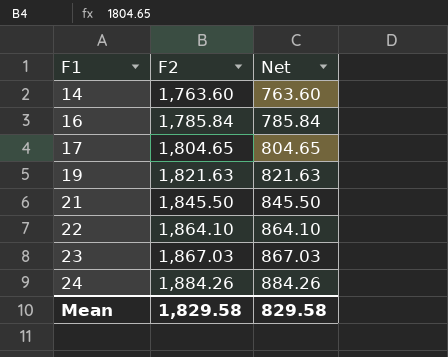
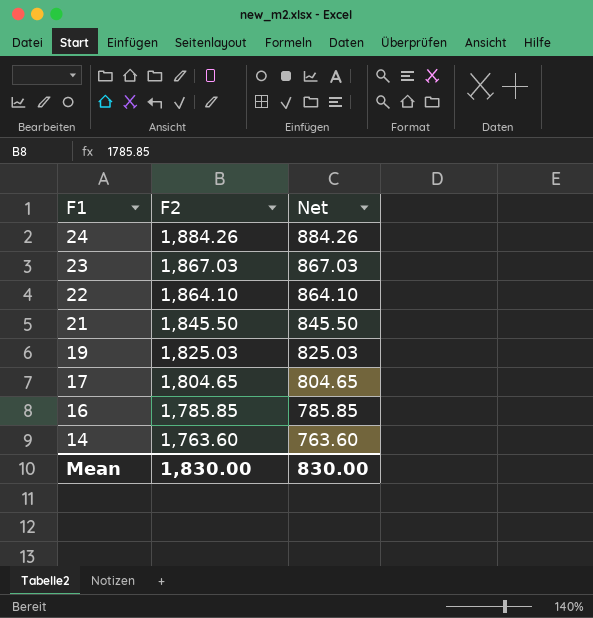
row order: F1 ascending -> F1 descending
19 | F2: 1,821.63 -> 1,825.03
19 | Net: 821.63 -> 825.03
16 | F2: 1,785.84 -> 1,785.85
16 | Net: 785.84 -> 785.85
Mean | F2: 1,829.58 -> 1,830.00
Mean | Net: 829.58 -> 830.00

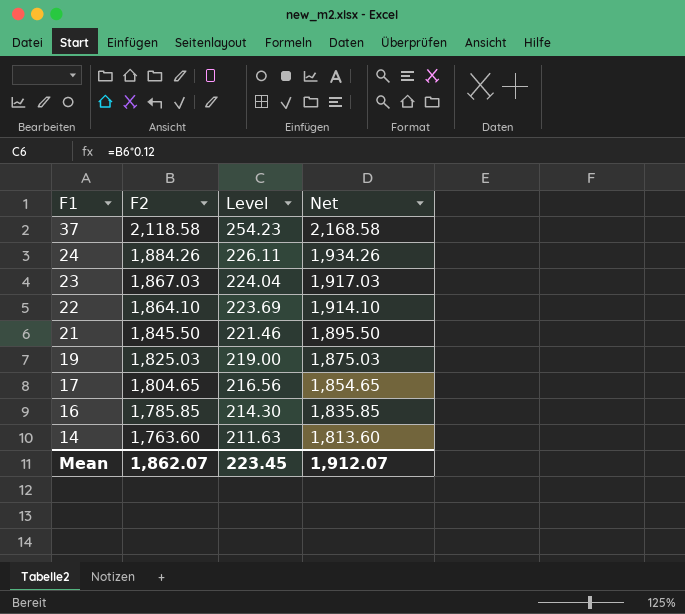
column Level | formula: none -> [F2] * 0.12
column Net | formula: [F2] - 1000 -> [F2] + 50
row 37: none -> 2,118.58 | 254.23 | 2,168.58
Mean | F2: 1,830.00 -> 1,862.07
Mean | Net: 830.00 -> 1,912.07

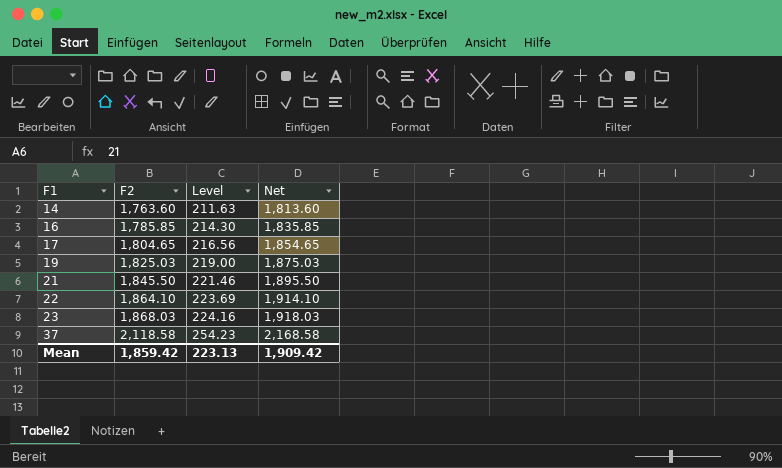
row order: F1 descending -> F1 ascending
row 24: 1,884.26 | 226.11 | 1,934.26 -> none
23 | F2: 1,867.03 -> 1,868.03
23 | Level: 224.04 -> 224.16
23 | Net: 1,917.03 -> 1,918.03
Mean | F2: 1,862.07 -> 1,859.42
Mean | Level: 223.45 -> 223.13
Mean | Net: 1,912.07 -> 1,909.42

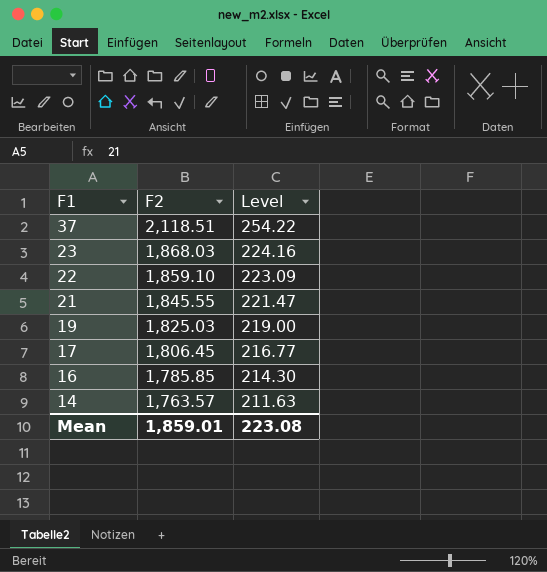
row order: F1 ascending -> F1 descending
column Net | formula: [F2] + 50 -> none
37 | F2: 2,118.58 -> 2,118.51
37 | Level: 254.23 -> 254.22
22 | F2: 1,864.10 -> 1,859.10
22 | Level: 223.69 -> 223.09
21 | F2: 1,845.50 -> 1,845.55
21 | Level: 221.46 -> 221.47
17 | F2: 1,804.65 -> 1,806.45
17 | Level: 216.56 -> 216.77
14 | F2: 1,763.60 -> 1,763.57
Mean | F2: 1,859.42 -> 1,859.01
Mean | Level: 223.13 -> 223.08

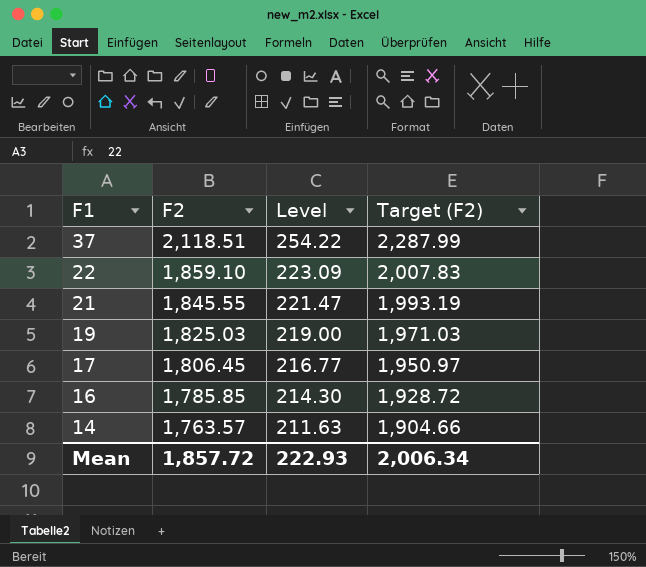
column Target (F2) | formula: none -> [F2] * 1.08
row 23: 1,868.03 | 224.16 -> none
Mean | F2: 1,859.01 -> 1,857.72
Mean | Level: 223.08 -> 222.93

